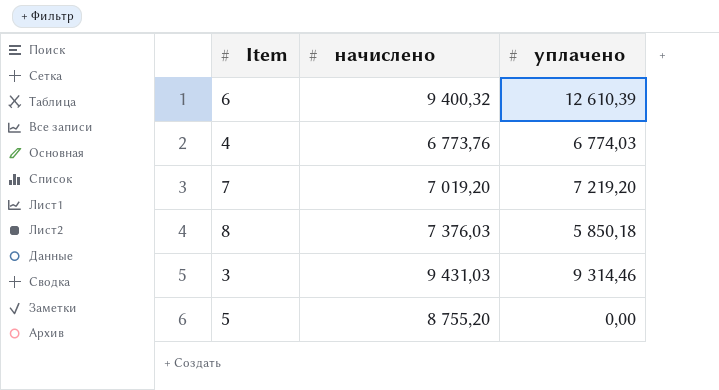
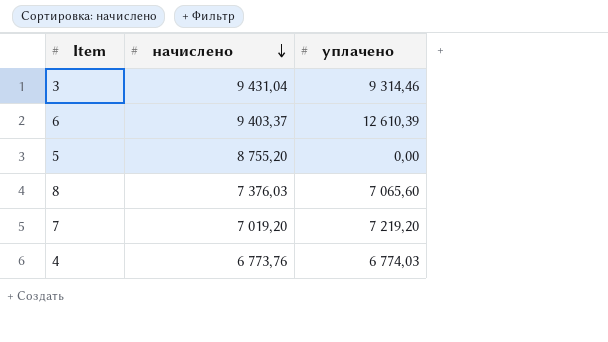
row order: none -> начислено descending
3 | начислено: 9 431,03 -> 9 431,04
6 | начислено: 9 400,32 -> 9 403,37
8 | уплачено: 5 850,18 -> 7 065,60

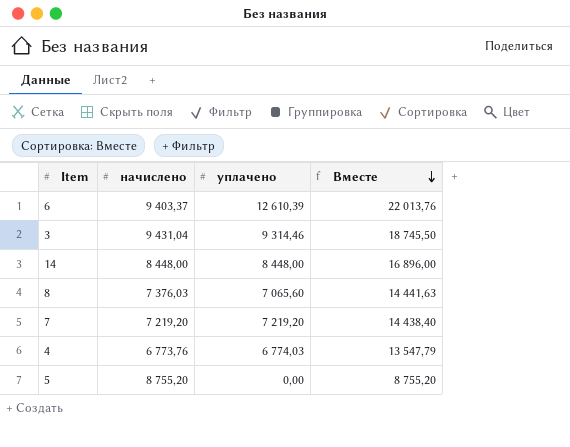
row order: начислено descending -> Вместе descending
column Вместе | formula: none -> [начислено] + [уплачено]
row 14: none -> 8 448,00 | 8 448,00 | 16 896,00
7 | начислено: 7 019,20 -> 7 219,20

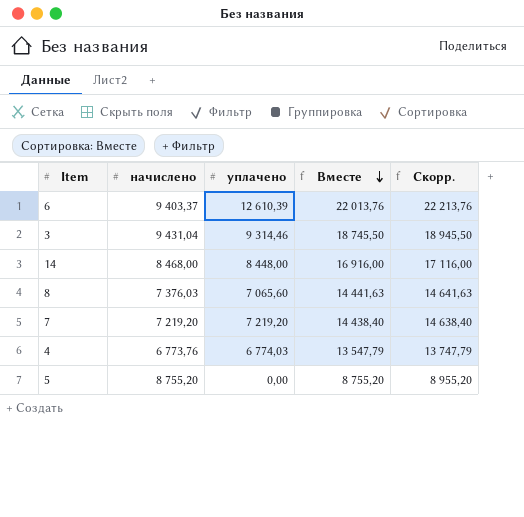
column Скорр. | formula: none -> [Вместе] + 200
14 | начислено: 8 448,00 -> 8 468,00
14 | Вместе: 16 896,00 -> 16 916,00

